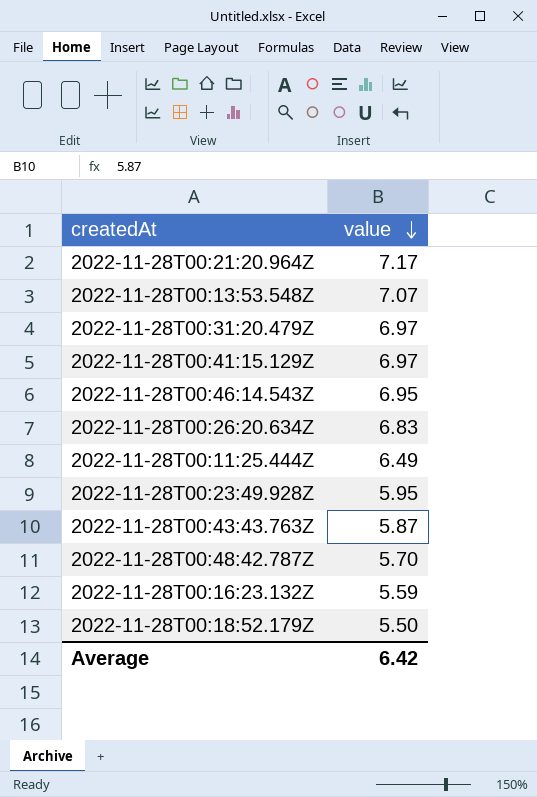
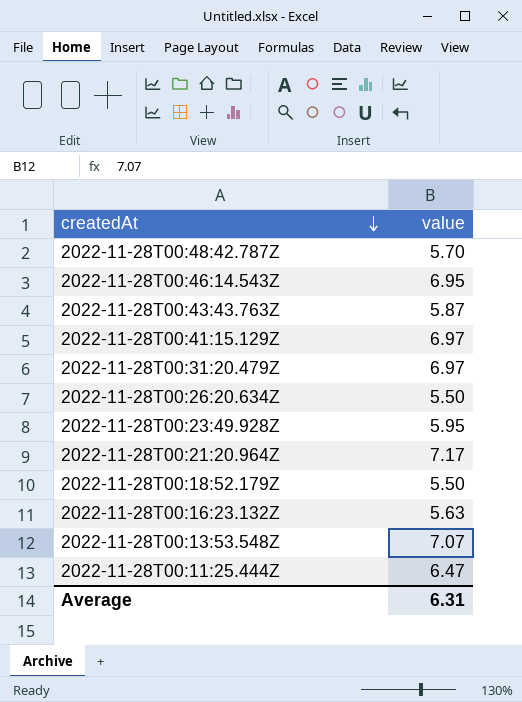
row order: value descending -> createdAt descending
2022-11-28T00:26:20.634Z | value: 6.83 -> 5.50
2022-11-28T00:16:23.132Z | value: 5.59 -> 5.63
2022-11-28T00:11:25.444Z | value: 6.49 -> 6.47
Average | value: 6.42 -> 6.31

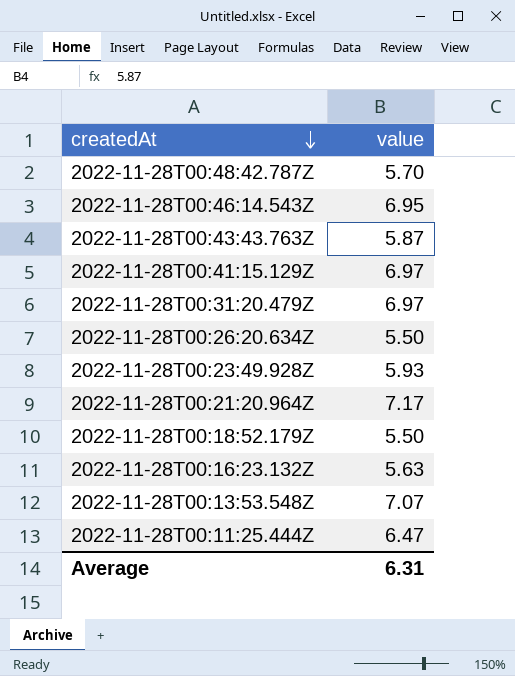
2022-11-28T00:23:49.928Z | value: 5.95 -> 5.93

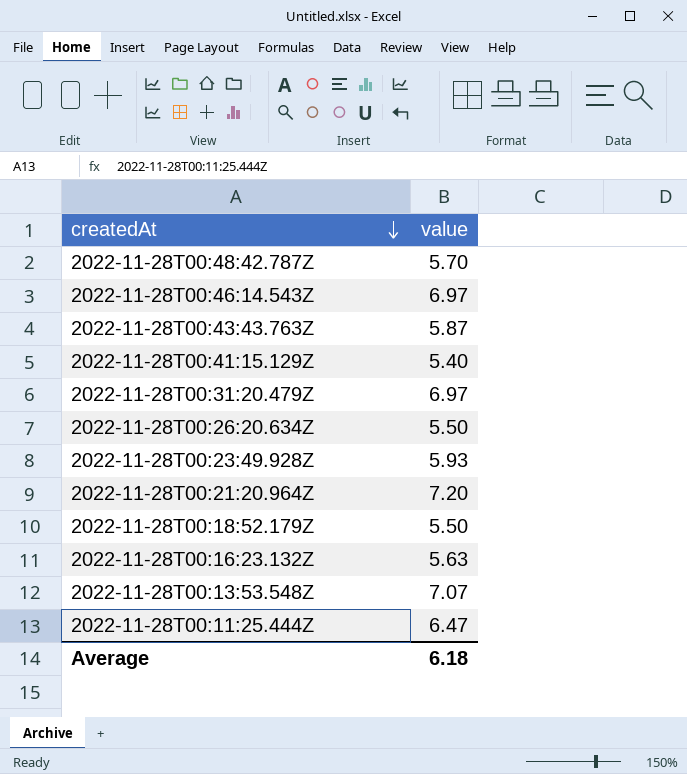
2022-11-28T00:46:14.543Z | value: 6.95 -> 6.97
2022-11-28T00:41:15.129Z | value: 6.97 -> 5.40
2022-11-28T00:21:20.964Z | value: 7.17 -> 7.20
Average | value: 6.31 -> 6.18

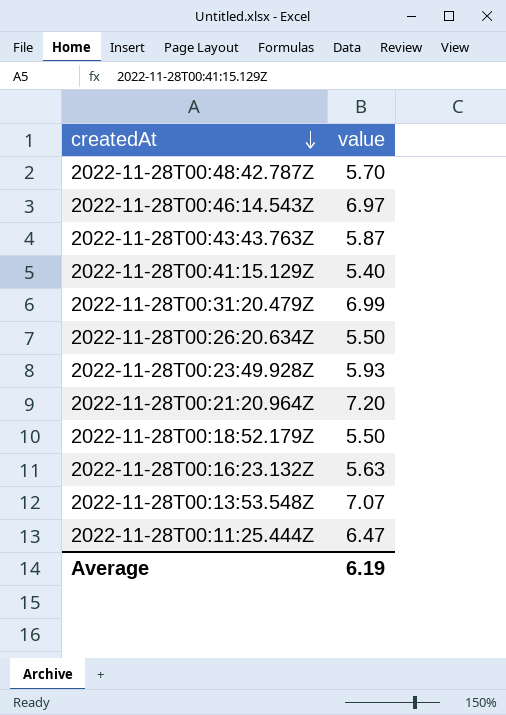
2022-11-28T00:31:20.479Z | value: 6.97 -> 6.99
Average | value: 6.18 -> 6.19

